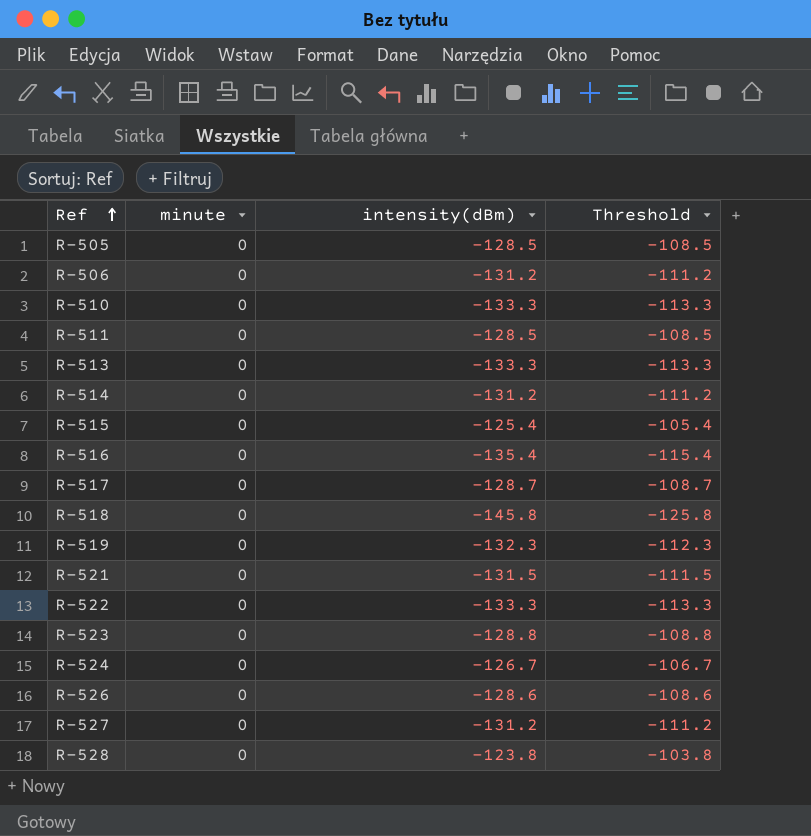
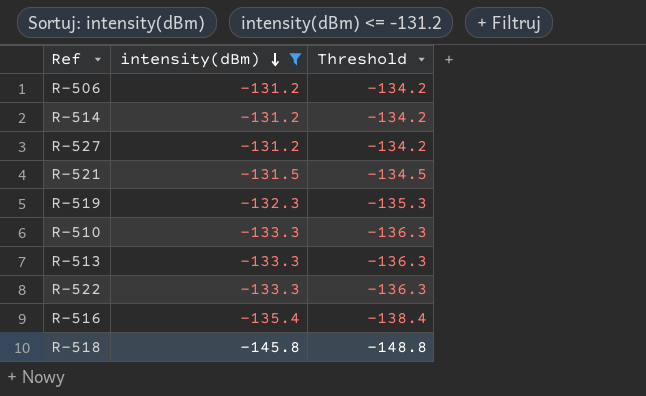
filter: none -> intensity(dBm) <= -131.2
row order: Ref ascending -> intensity(dBm) descending
column minute | position: 2 -> none
column Threshold | formula: [intensity(dBm)] + 20 -> [intensity(dBm)] - 3

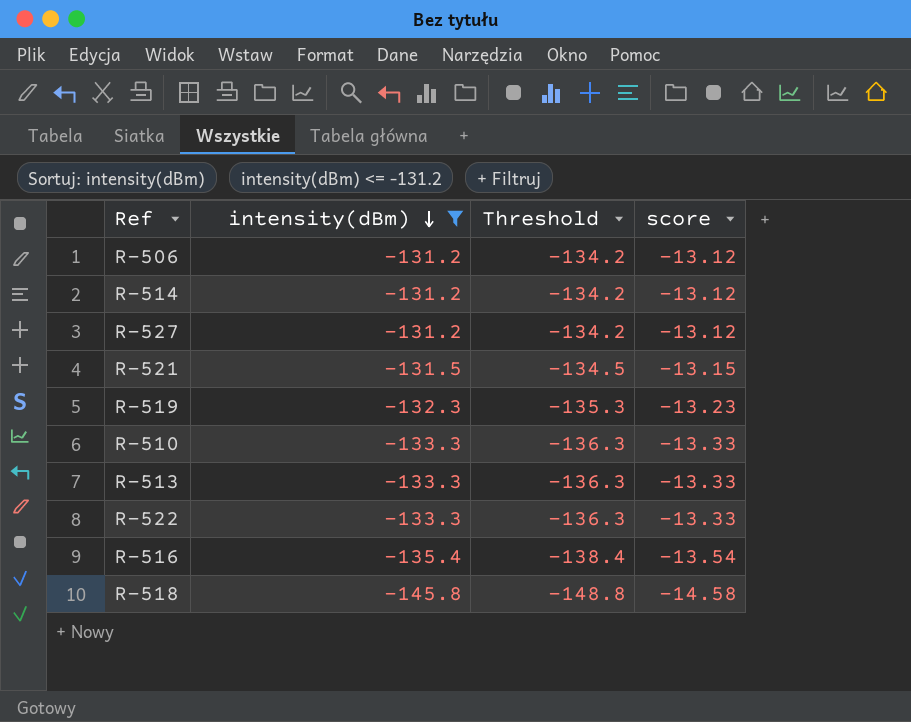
column score | formula: none -> [intensity(dBm)] * 0.1

